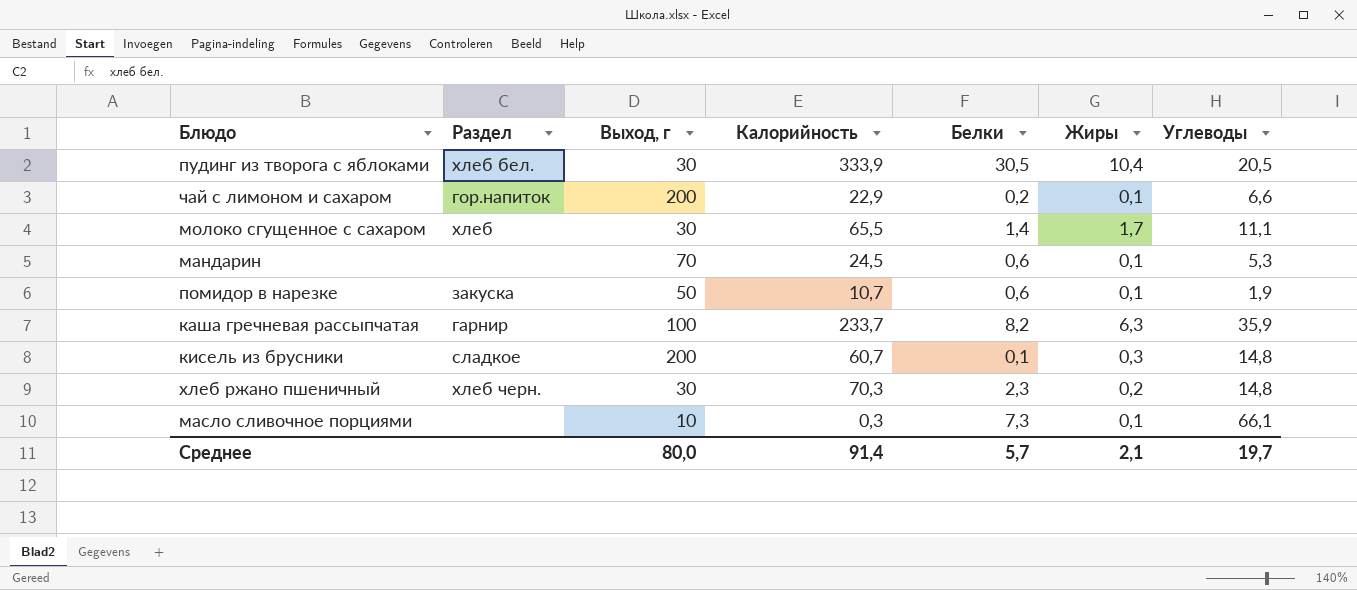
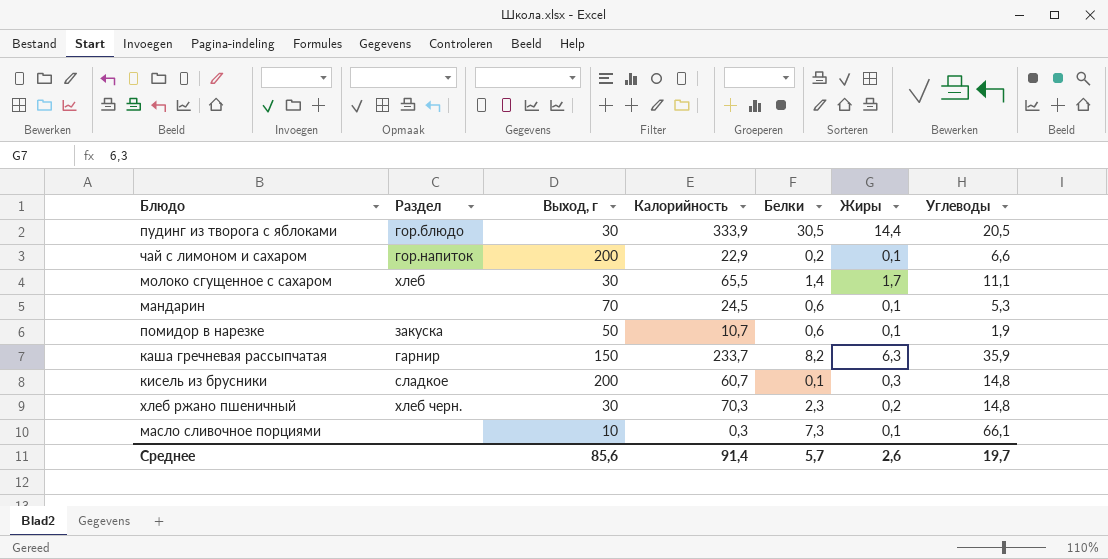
пудинг из творога с яблоками | Раздел: хлеб бел. -> гор.блюдо
пудинг из творога с яблоками | Жиры: 10,4 -> 14,4
каша гречневая рассыпчатая | Выход, г: 100 -> 150
Среднее | Выход, г: 80,0 -> 85,6
Среднее | Жиры: 2,1 -> 2,6

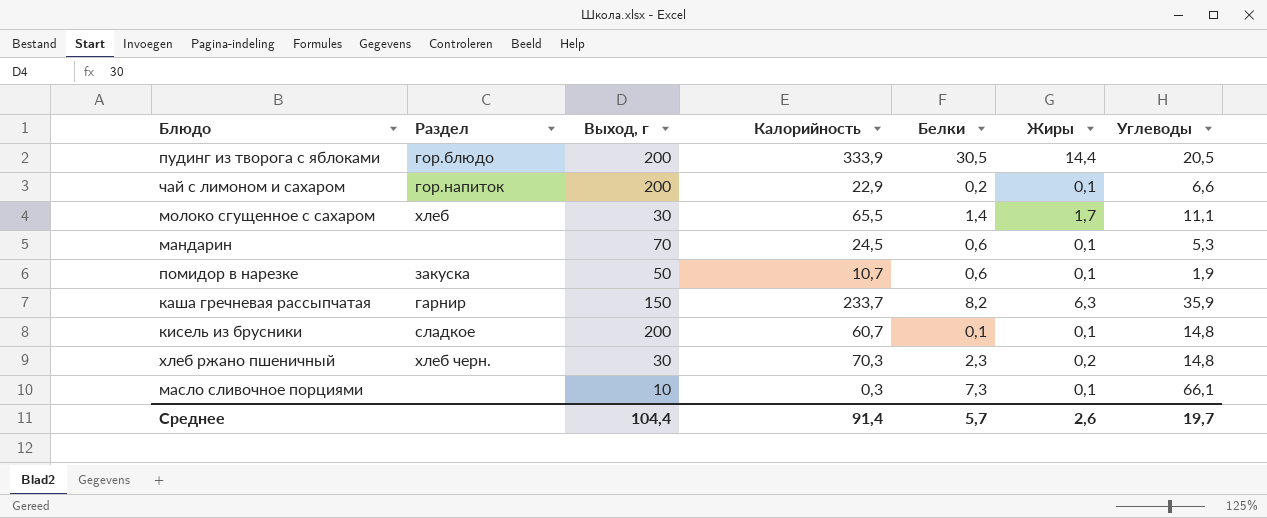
пудинг из творога с яблоками | Выход, г: 30 -> 200
кисель из брусники | Жиры: 0,3 -> 0,1
Среднее | Выход, г: 85,6 -> 104,4

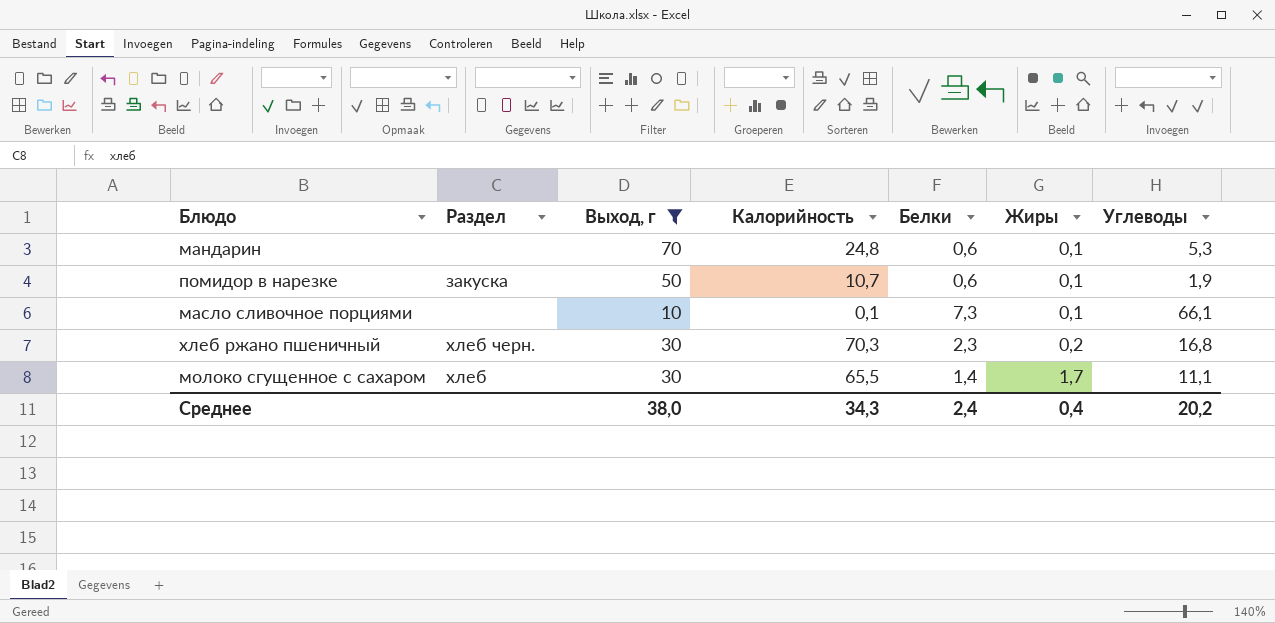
filter: none -> Выход, г <= 70
row order: none -> Жиры ascending
мандарин | Калорийность: 24,5 -> 24,8
масло сливочное порциями | Калорийность: 0,3 -> 0,1
хлеб ржано пшеничный | Углеводы: 14,8 -> 16,8
Среднее | Выход, г: 104,4 -> 38,0
Среднее | Калорийность: 91,4 -> 34,3
Среднее | Белки: 5,7 -> 2,4
Среднее | Жиры: 2,6 -> 0,4
Среднее | Углеводы: 19,7 -> 20,2

